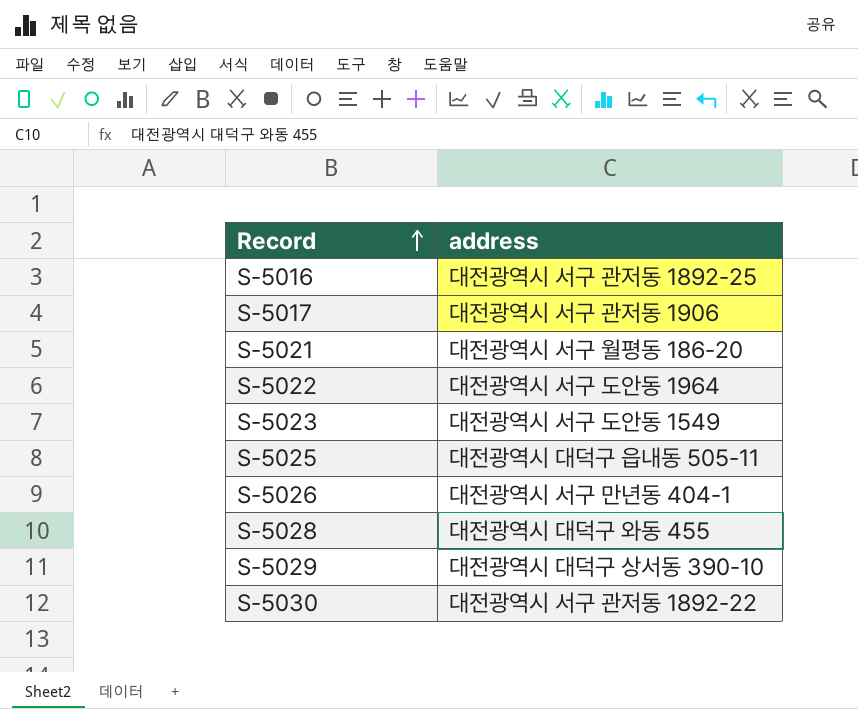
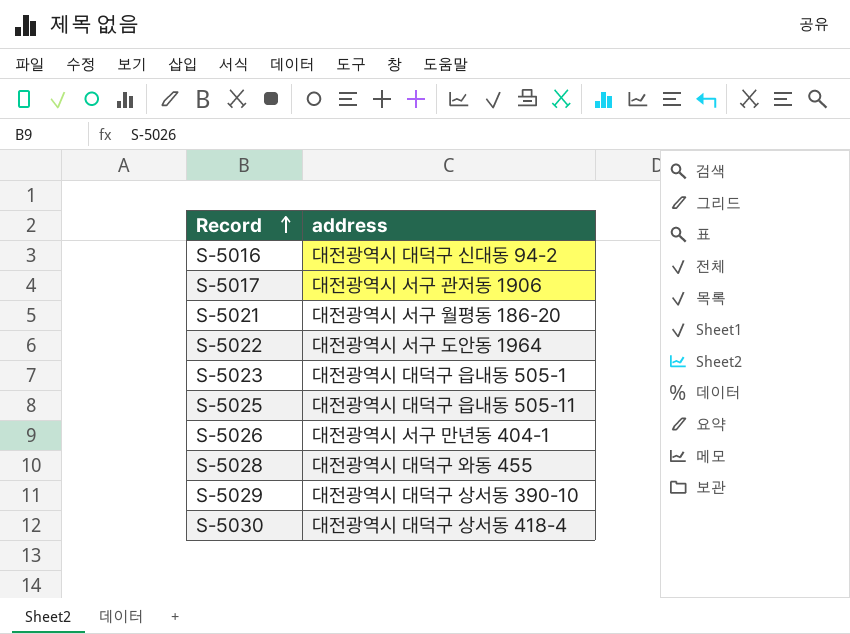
S-5016 | address: 대전광역시 서구 관저동 1892-25 -> 대전광역시 대덕구 신대동 94-2
S-5023 | address: 대전광역시 서구 도안동 1549 -> 대전광역시 대덕구 읍내동 505-1
S-5030 | address: 대전광역시 서구 관저동 1892-22 -> 대전광역시 대덕구 상서동 418-4

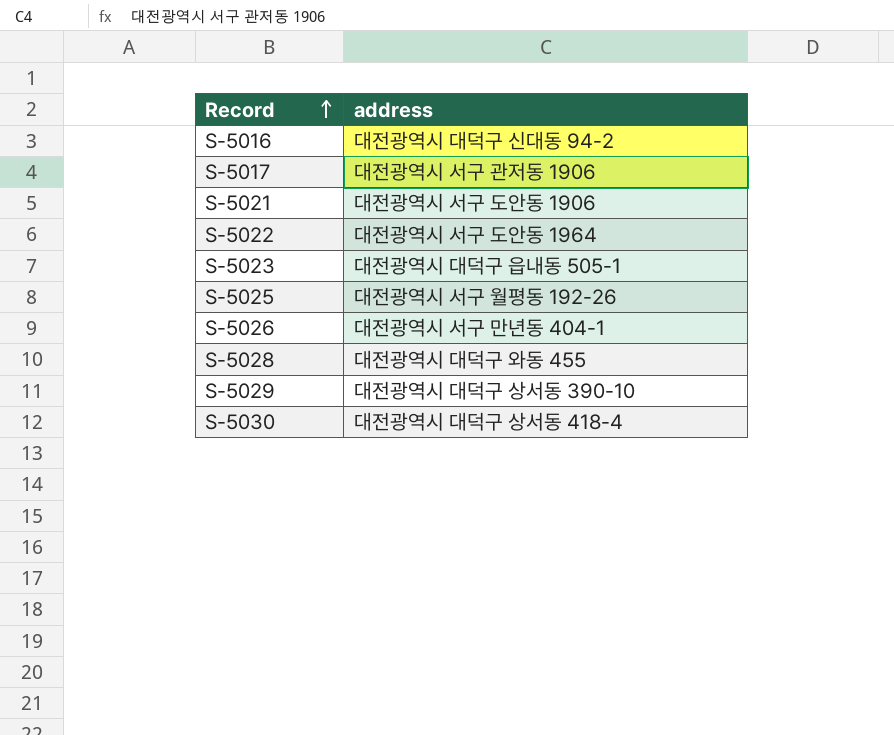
S-5021 | address: 대전광역시 서구 월평동 186-20 -> 대전광역시 서구 도안동 1906
S-5025 | address: 대전광역시 대덕구 읍내동 505-11 -> 대전광역시 서구 월평동 192-26

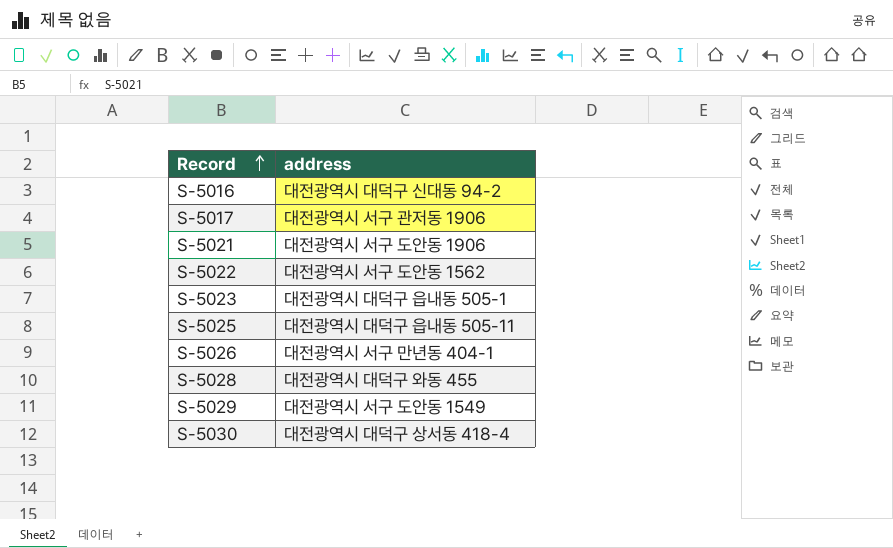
S-5022 | address: 대전광역시 서구 도안동 1964 -> 대전광역시 서구 도안동 1562
S-5025 | address: 대전광역시 서구 월평동 192-26 -> 대전광역시 대덕구 읍내동 505-11
S-5029 | address: 대전광역시 대덕구 상서동 390-10 -> 대전광역시 서구 도안동 1549

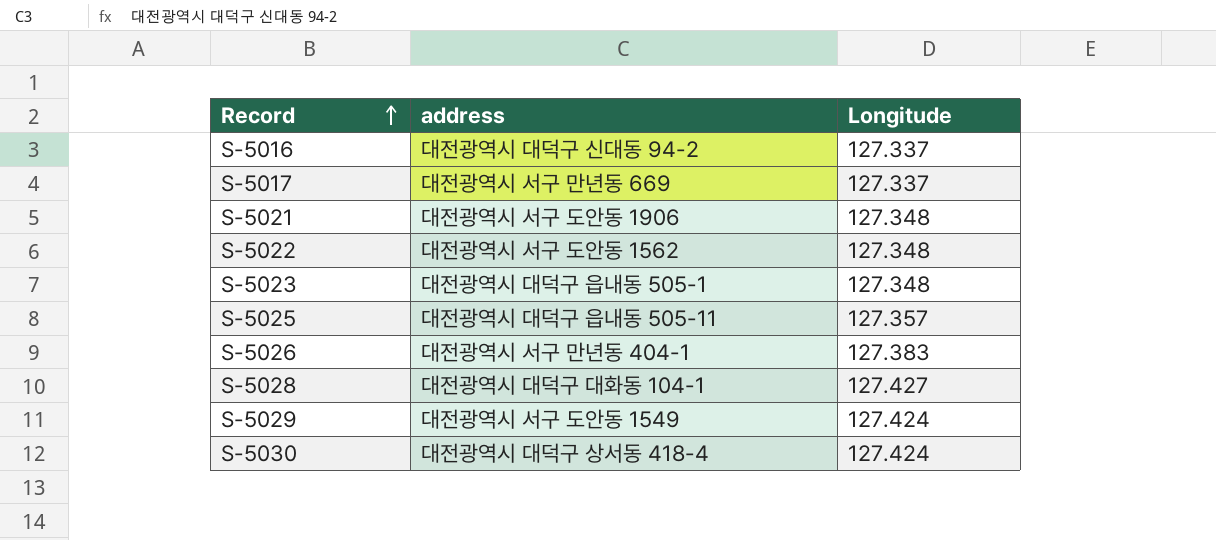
column Longitude | position: none -> 3
S-5017 | address: 대전광역시 서구 관저동 1906 -> 대전광역시 서구 만년동 669
S-5028 | address: 대전광역시 대덕구 와동 455 -> 대전광역시 대덕구 대화동 104-1

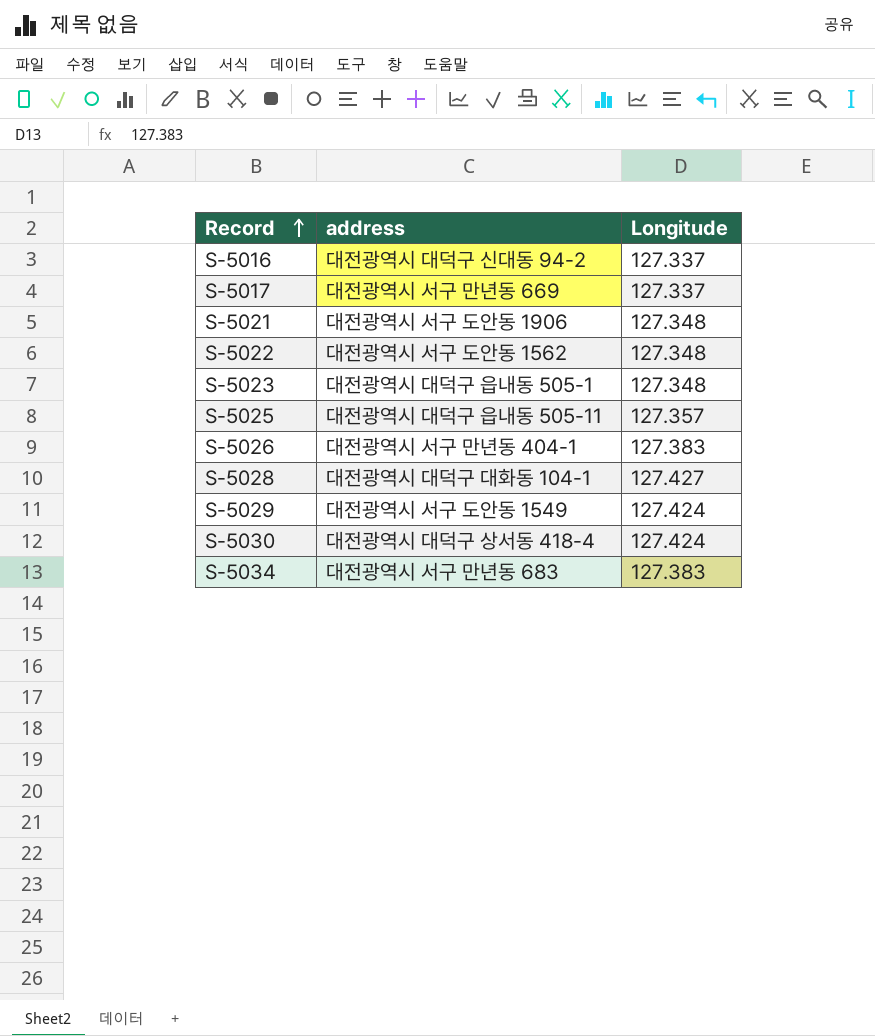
row S-5034: none -> 대전광역시 서구 만년동 683 | 127.383

